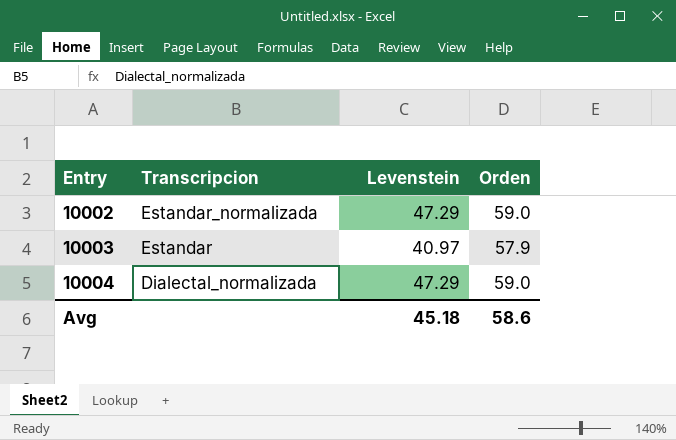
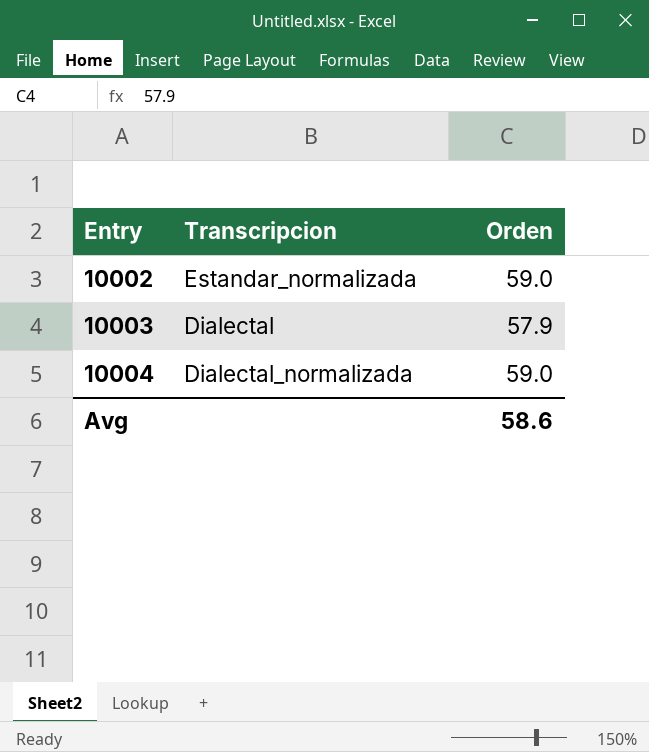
column Levenstein | position: 3 -> none
10003 | Transcripcion: Estandar -> Dialectal

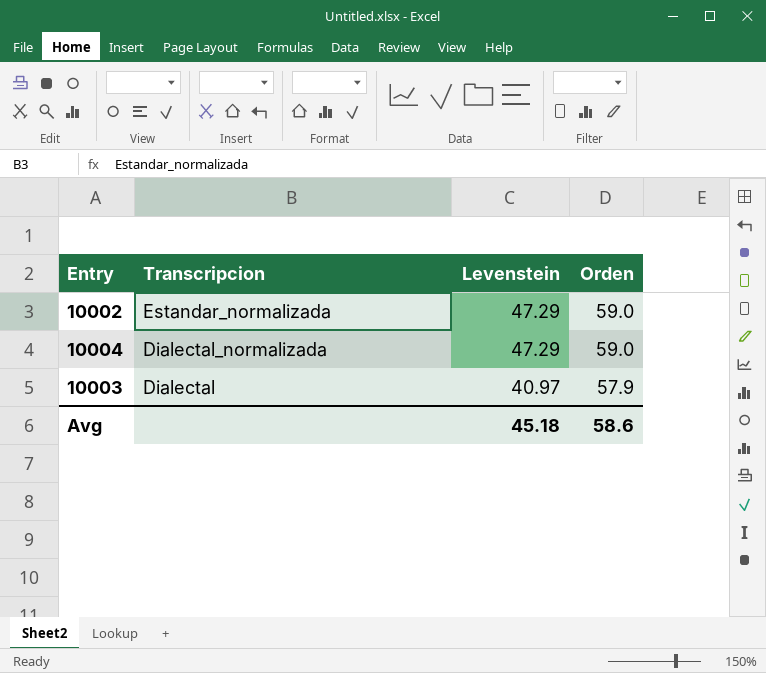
row order: Entry ascending -> Transcripcion descending
column Levenstein | position: none -> 3

